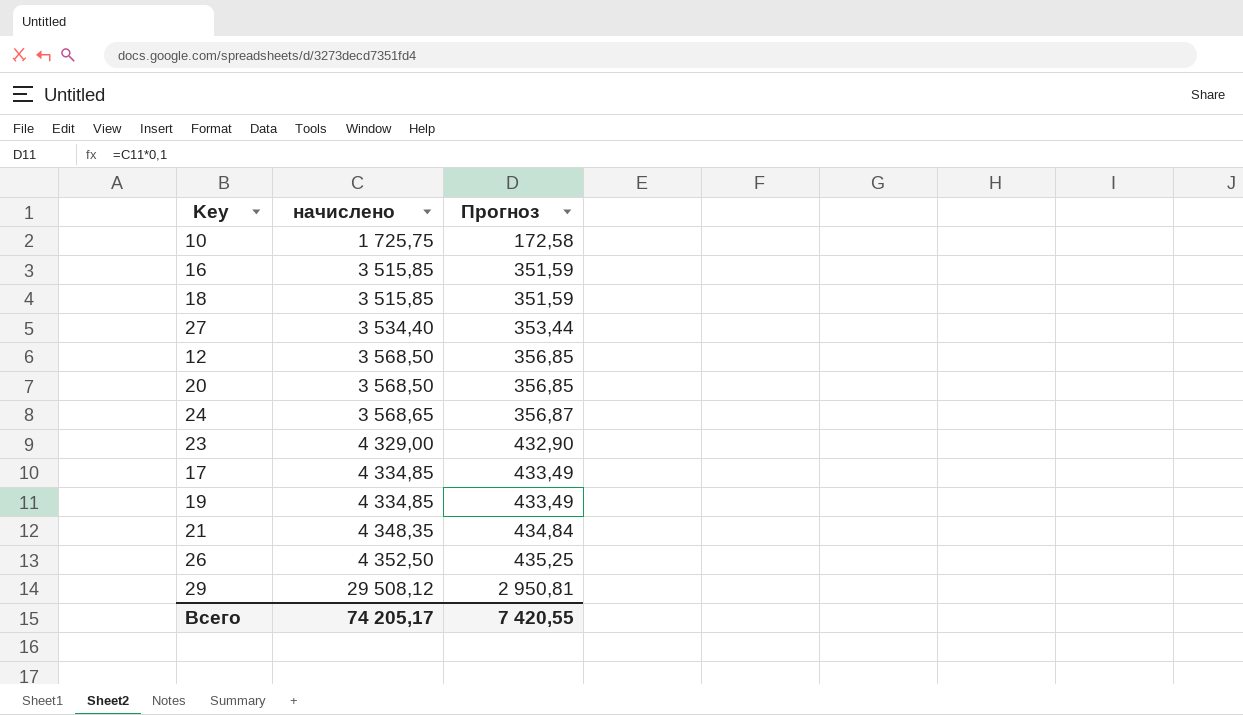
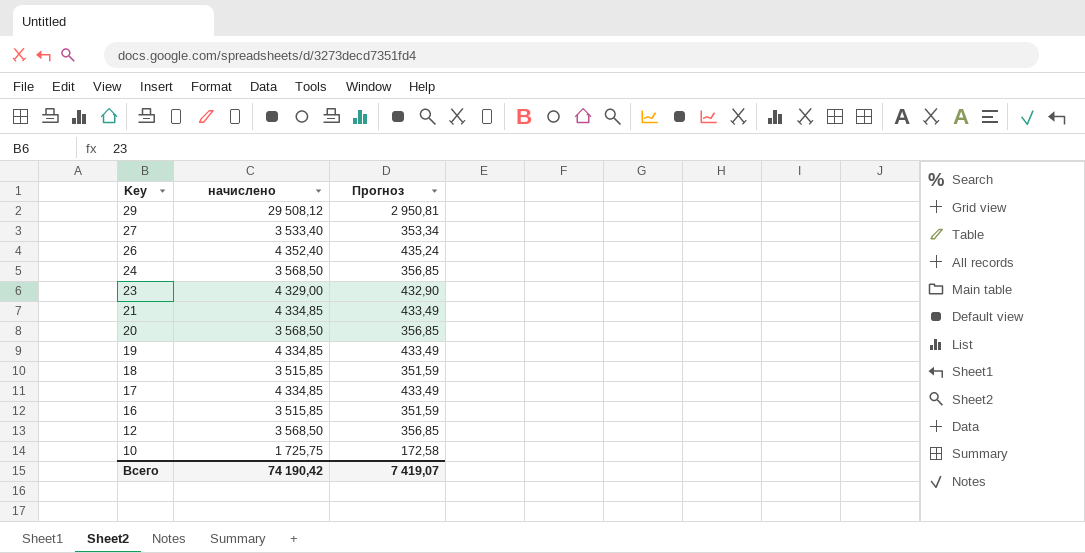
row order: начислено ascending -> Key descending
27 | начислено: 3 534,40 -> 3 533,40
27 | Прогноз: 353,44 -> 353,34
26 | начислено: 4 352,50 -> 4 352,40
26 | Прогноз: 435,25 -> 435,24
24 | начислено: 3 568,65 -> 3 568,50
24 | Прогноз: 356,87 -> 356,85
21 | начислено: 4 348,35 -> 4 334,85
21 | Прогноз: 434,84 -> 433,49
Всего | начислено: 74 205,17 -> 74 190,42
Всего | Прогноз: 7 420,55 -> 7 419,07

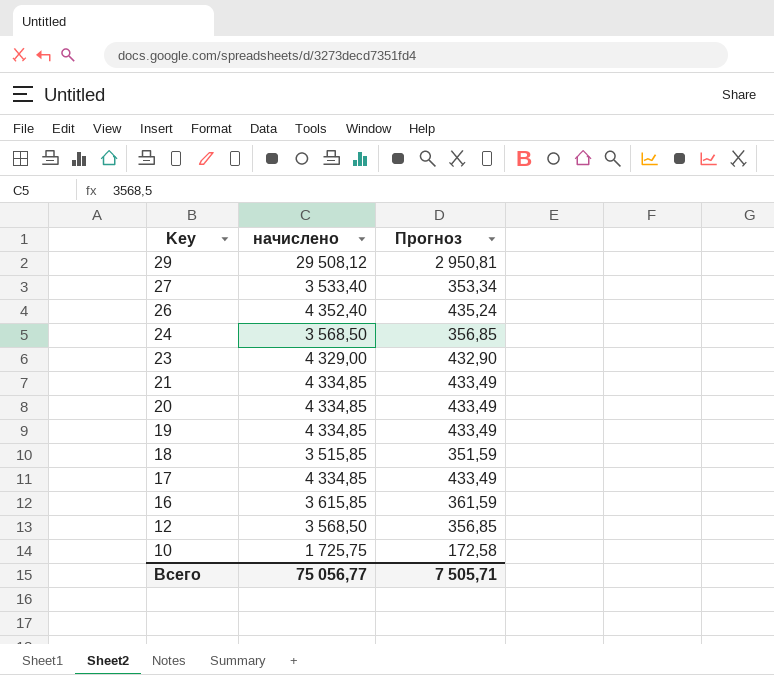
20 | начислено: 3 568,50 -> 4 334,85
20 | Прогноз: 356,85 -> 433,49
16 | начислено: 3 515,85 -> 3 615,85
16 | Прогноз: 351,59 -> 361,59
Всего | начислено: 74 190,42 -> 75 056,77
Всего | Прогноз: 7 419,07 -> 7 505,71

